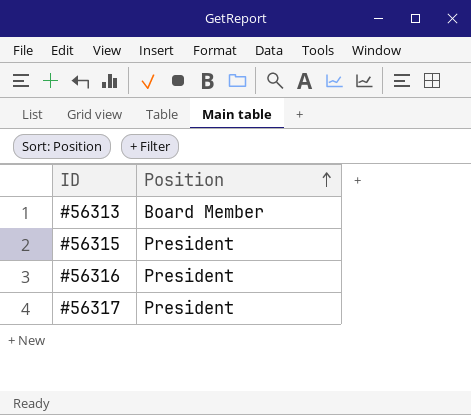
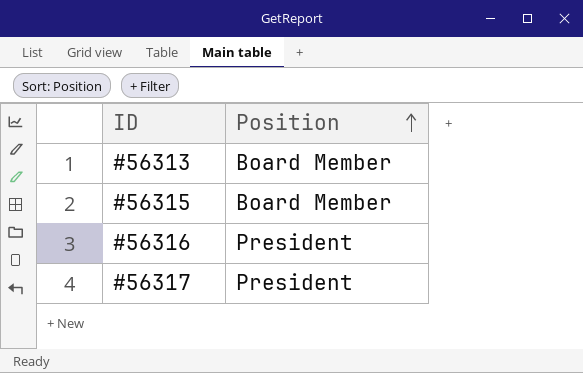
#56315 | Position: President -> Board Member

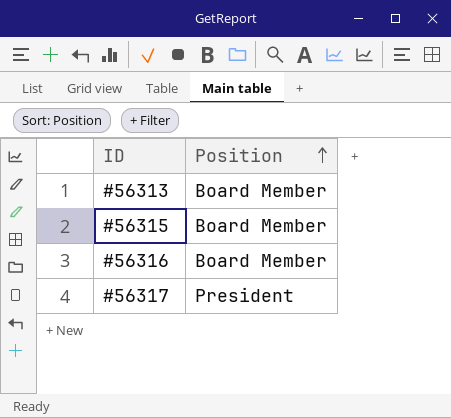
#56316 | Position: President -> Board Member

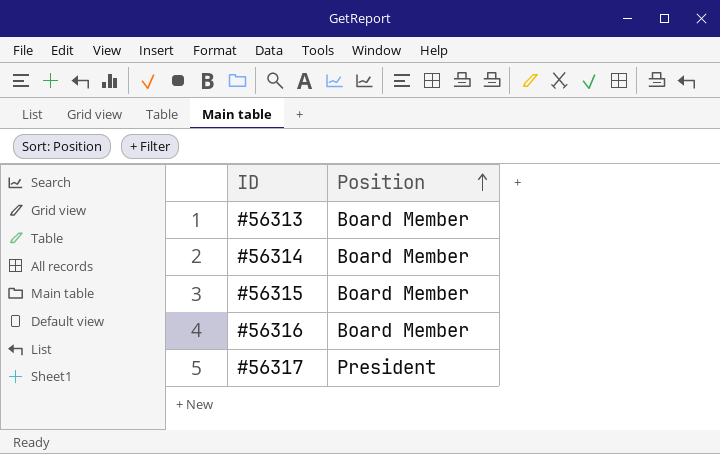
row #56314: none -> Board Member

